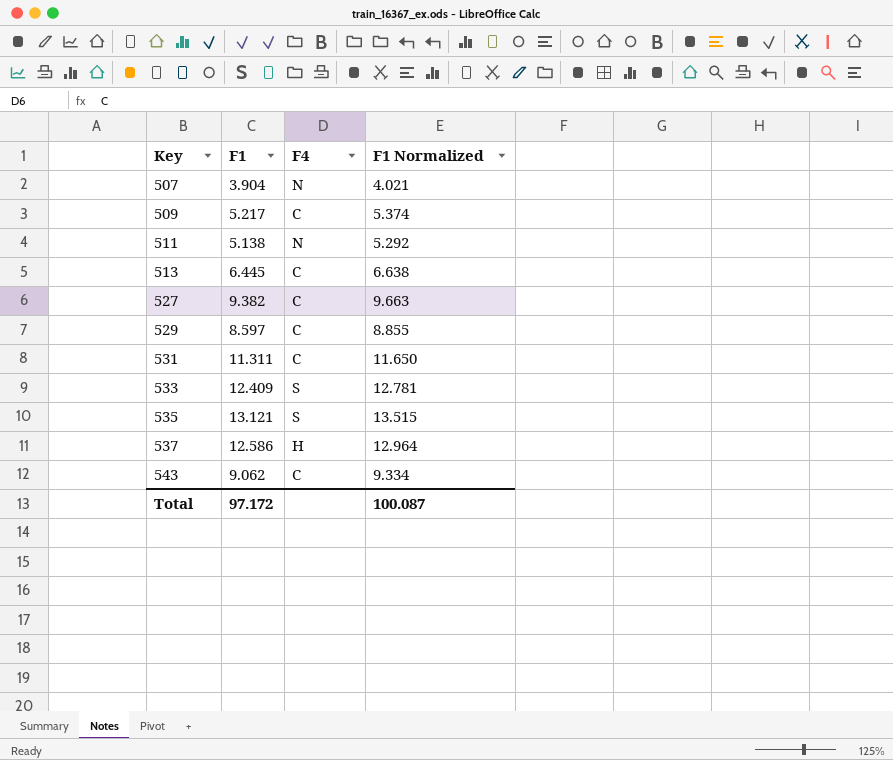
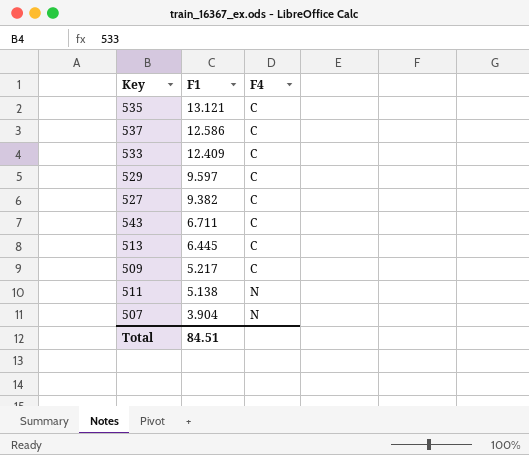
row order: Key ascending -> F1 descending
column F1 Normalized | formula: [F1] * 1.03 -> none
row 531: 11.311 | C | 11.650 -> none
535 | F4: S -> C
537 | F4: H -> C
533 | F4: S -> C
529 | F1: 8.597 -> 9.597
543 | F1: 9.062 -> 6.711
Total | F1: 97.172 -> 84.51

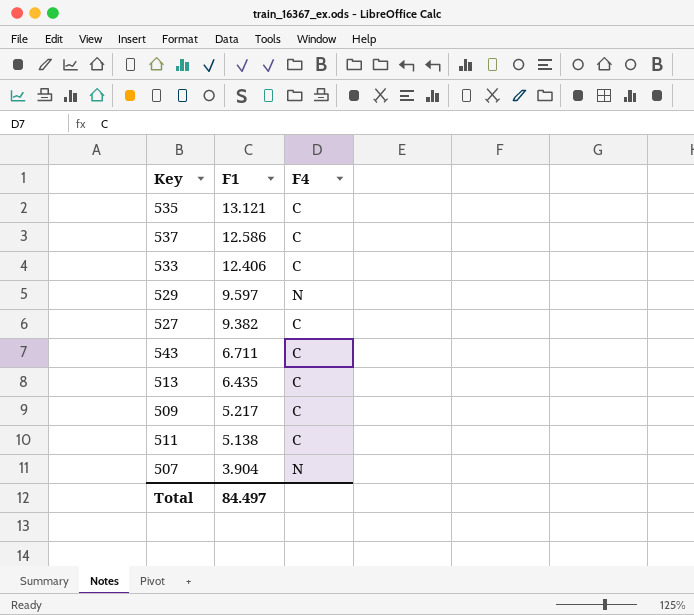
533 | F1: 12.409 -> 12.406
529 | F4: C -> N
513 | F1: 6.445 -> 6.435
511 | F4: N -> C
Total | F1: 84.51 -> 84.497

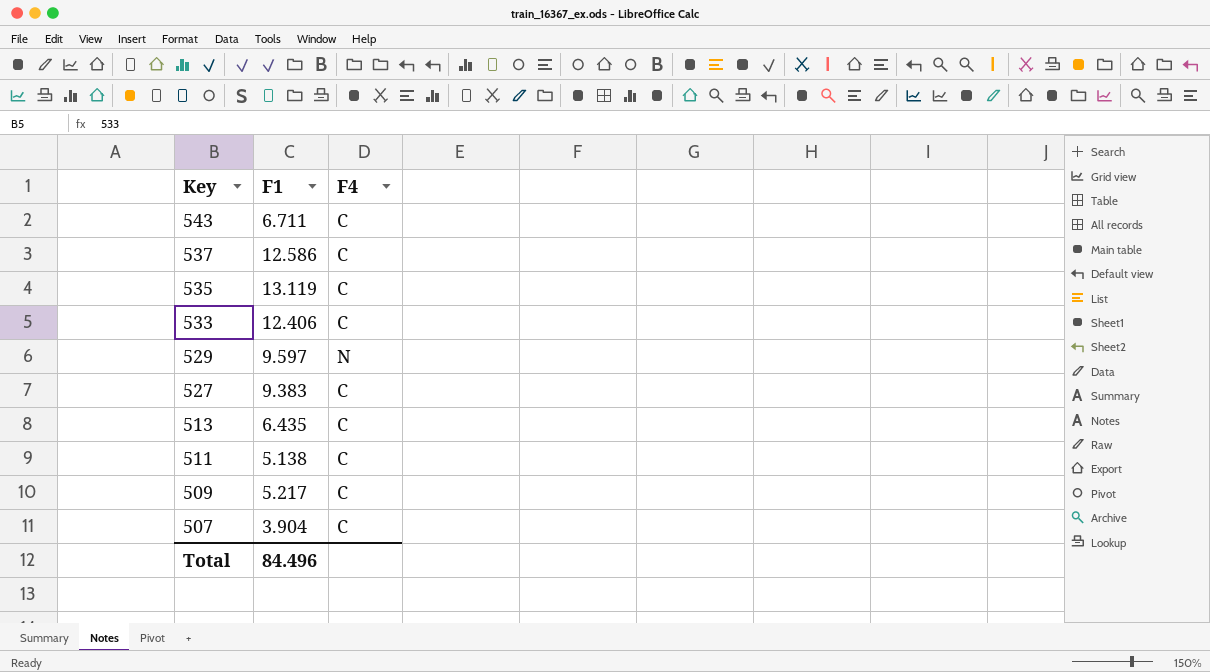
row order: F1 descending -> Key descending
535 | F1: 13.121 -> 13.119
527 | F1: 9.382 -> 9.383
507 | F4: N -> C
Total | F1: 84.497 -> 84.496

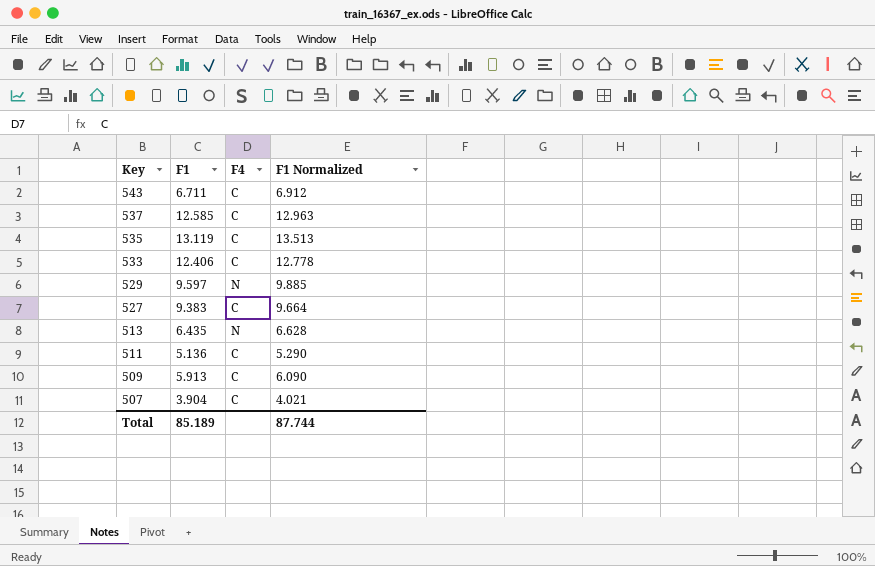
column F1 Normalized | formula: none -> [F1] * 1.03
537 | F1: 12.586 -> 12.585
513 | F4: C -> N
511 | F1: 5.138 -> 5.136
509 | F1: 5.217 -> 5.913
Total | F1: 84.496 -> 85.189

